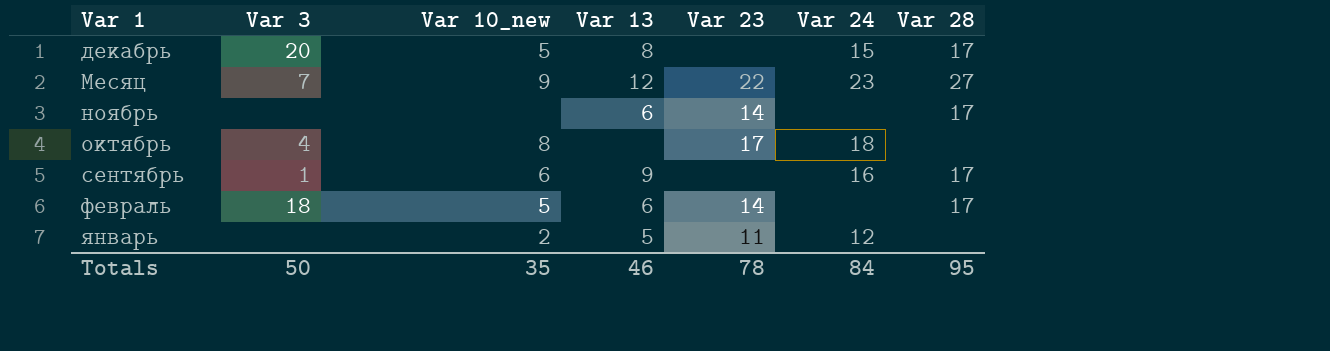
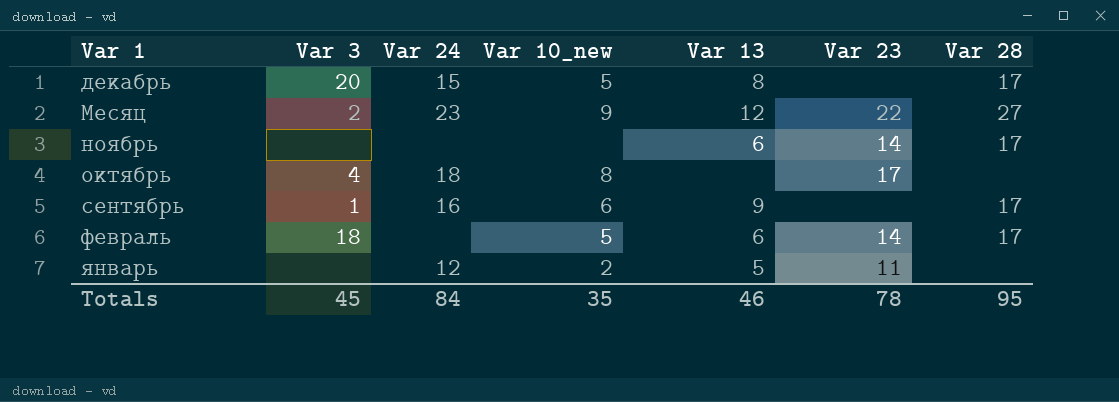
column Var 24 | position: 6 -> 3
Месяц | Var 3: 7 -> 2
Totals | Var 3: 50 -> 45

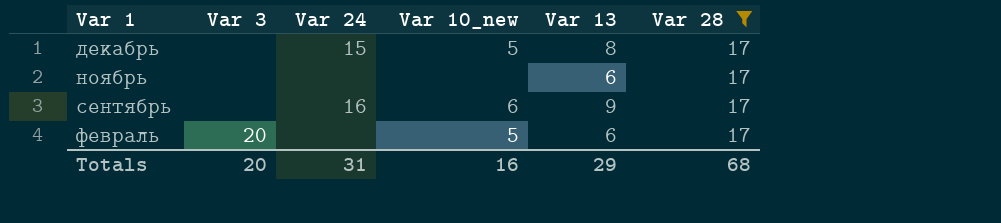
filter: none -> Var 28 = 17
column Var 23 | position: 6 -> none
декабрь | Var 3: 20 -> none
сентябрь | Var 3: 1 -> none
февраль | Var 3: 18 -> 20
Totals | Var 3: 45 -> 20
Totals | Var 24: 84 -> 31
Totals | Var 10_new: 35 -> 16
Totals | Var 13: 46 -> 29
Totals | Var 28: 95 -> 68

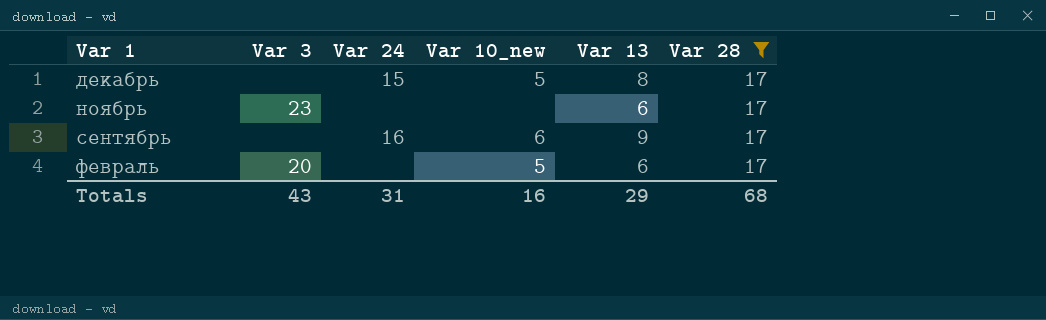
ноябрь | Var 3: none -> 23
Totals | Var 3: 20 -> 43

